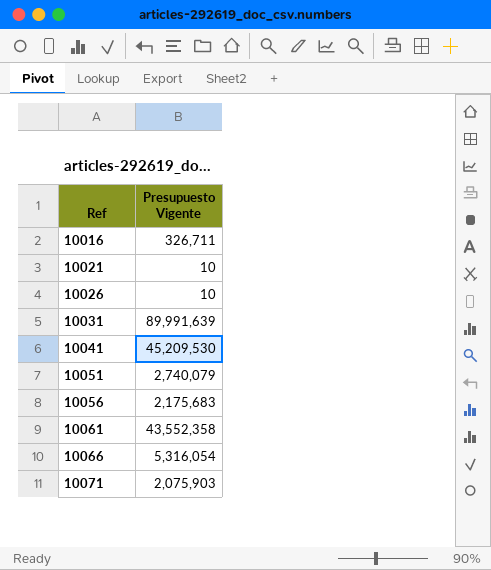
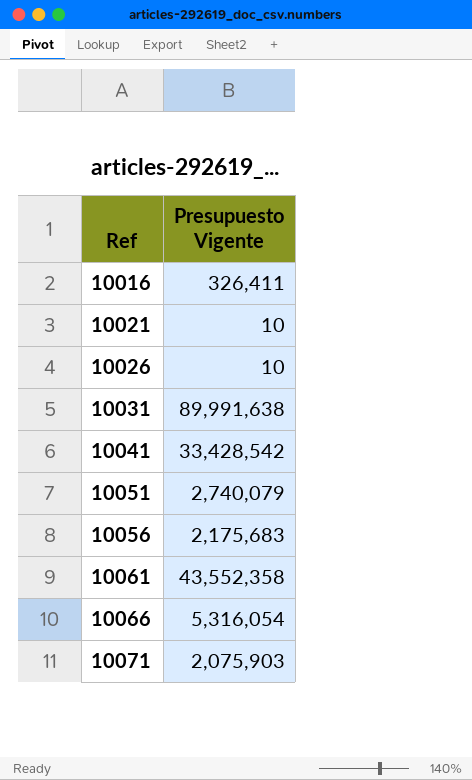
10016 | Presupuesto Vigente: 326,711 -> 326,411
10031 | Presupuesto Vigente: 89,991,639 -> 89,991,638
10041 | Presupuesto Vigente: 45,209,530 -> 33,428,542

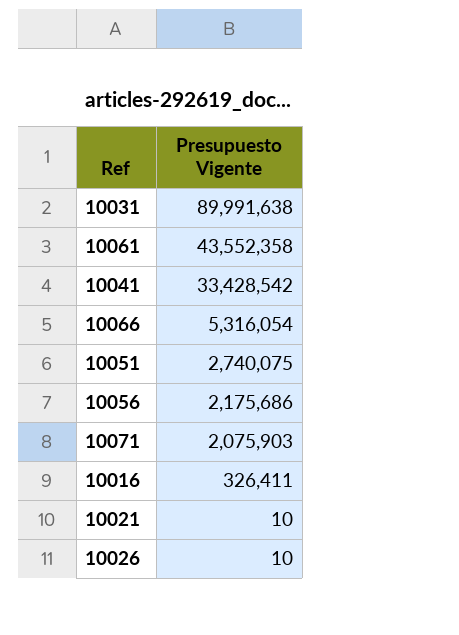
row order: Ref ascending -> Presupuesto Vigente descending
10051 | Presupuesto Vigente: 2,740,079 -> 2,740,075
10056 | Presupuesto Vigente: 2,175,683 -> 2,175,686

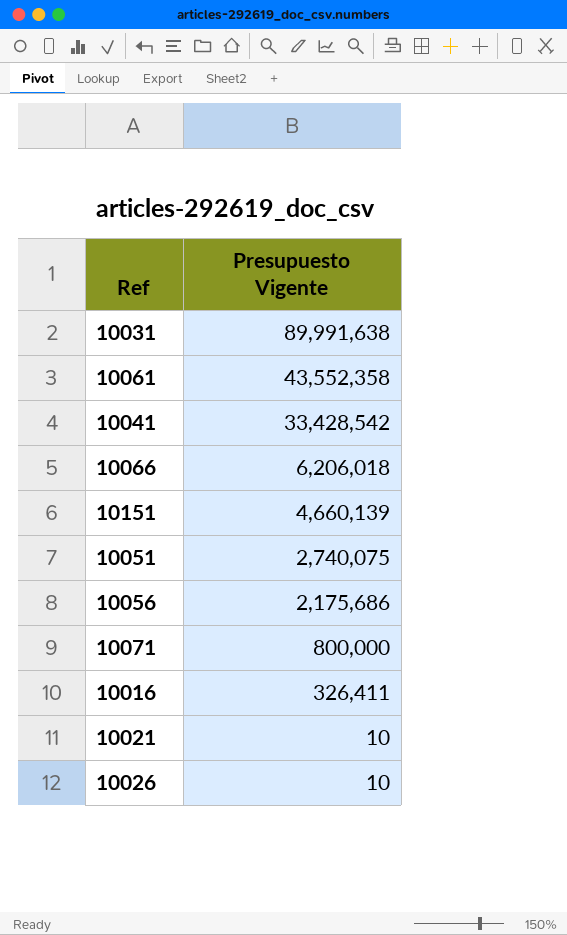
10066 | Presupuesto Vigente: 5,316,054 -> 6,206,018
row 10151: none -> 4,660,139
10071 | Presupuesto Vigente: 2,075,903 -> 800,000

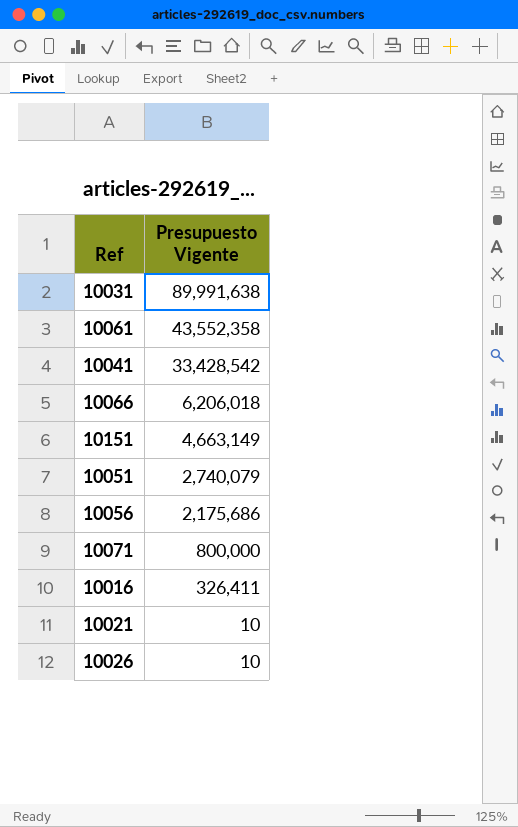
10151 | Presupuesto Vigente: 4,660,139 -> 4,663,149
10051 | Presupuesto Vigente: 2,740,075 -> 2,740,079

